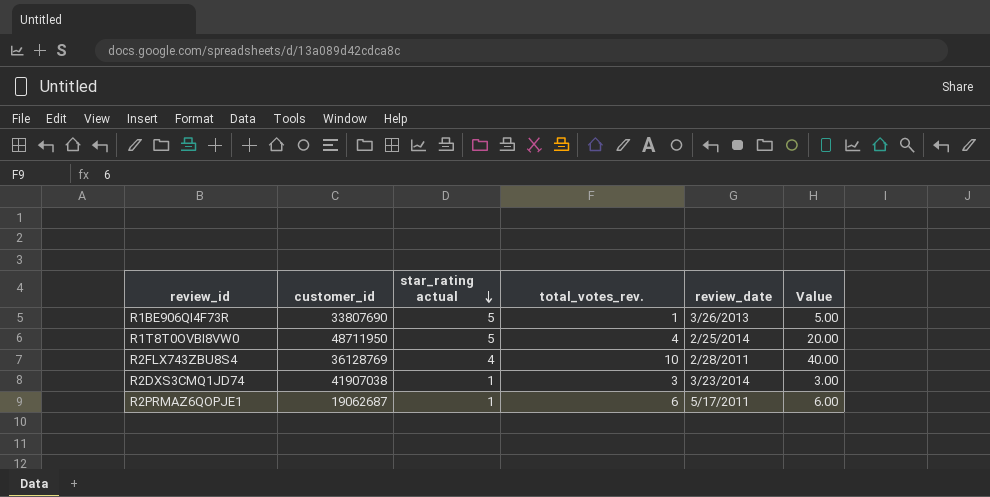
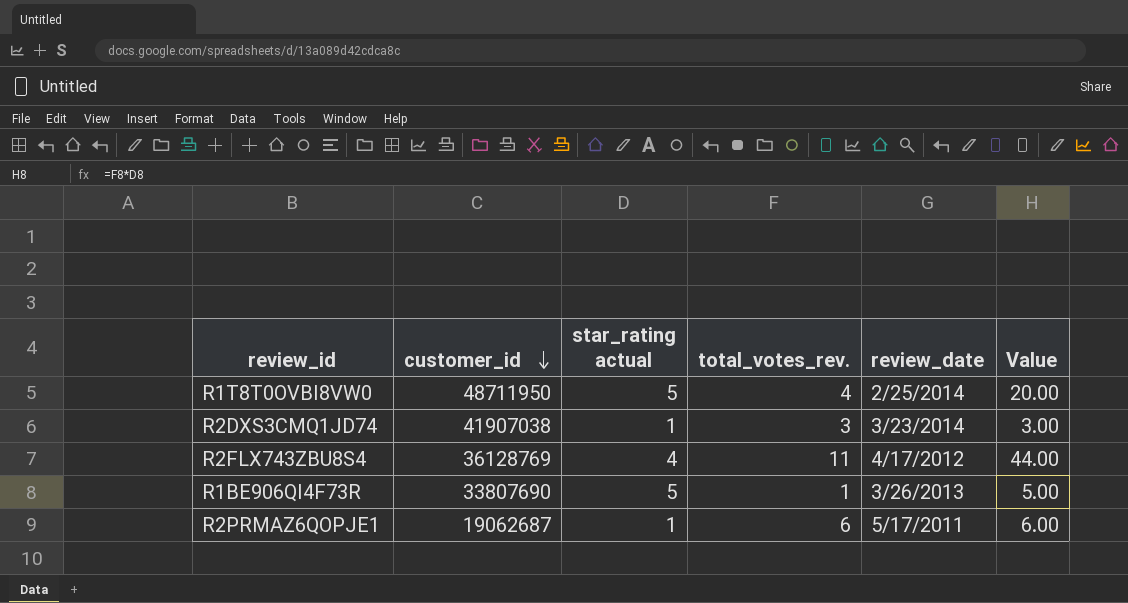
row order: star_rating actual descending -> customer_id descending
R2FLX743ZBU8S4 | total_votes_rev.: 10 -> 11
R2FLX743ZBU8S4 | review_date: 2/28/2011 -> 4/17/2012
R2FLX743ZBU8S4 | Value: 40.00 -> 44.00

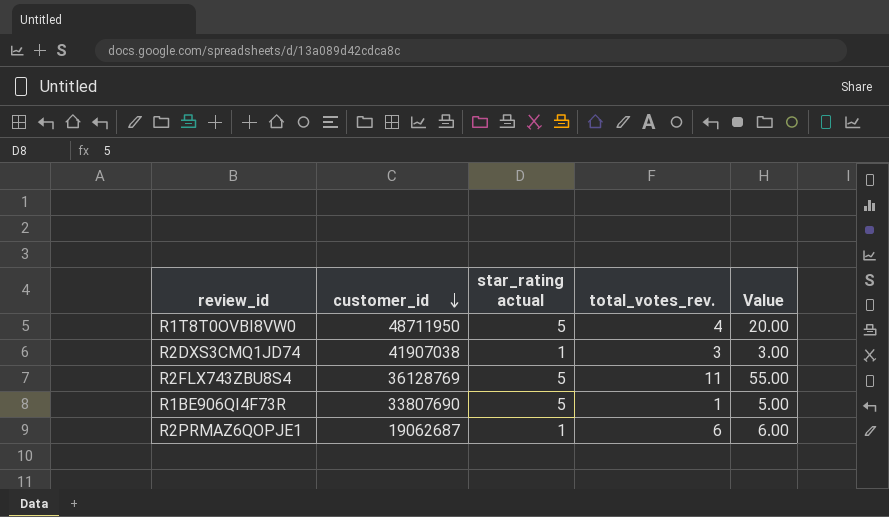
column review_date | position: 5 -> none
R2FLX743ZBU8S4 | star_rating actual: 4 -> 5
R2FLX743ZBU8S4 | Value: 44.00 -> 55.00

